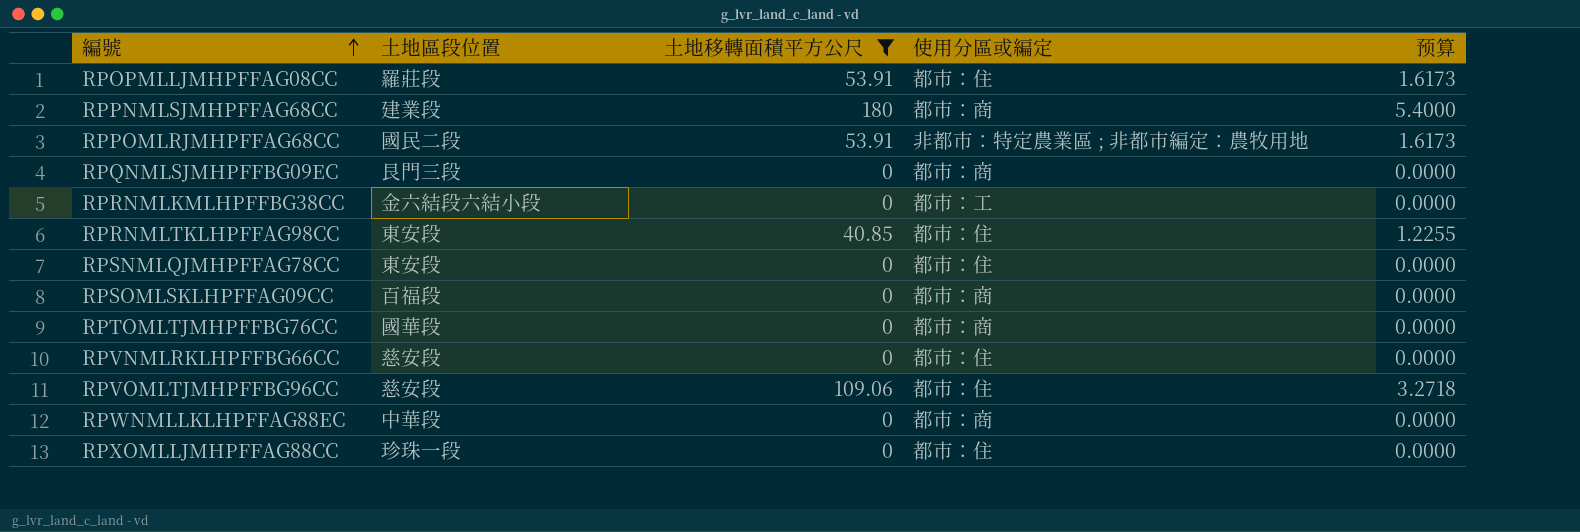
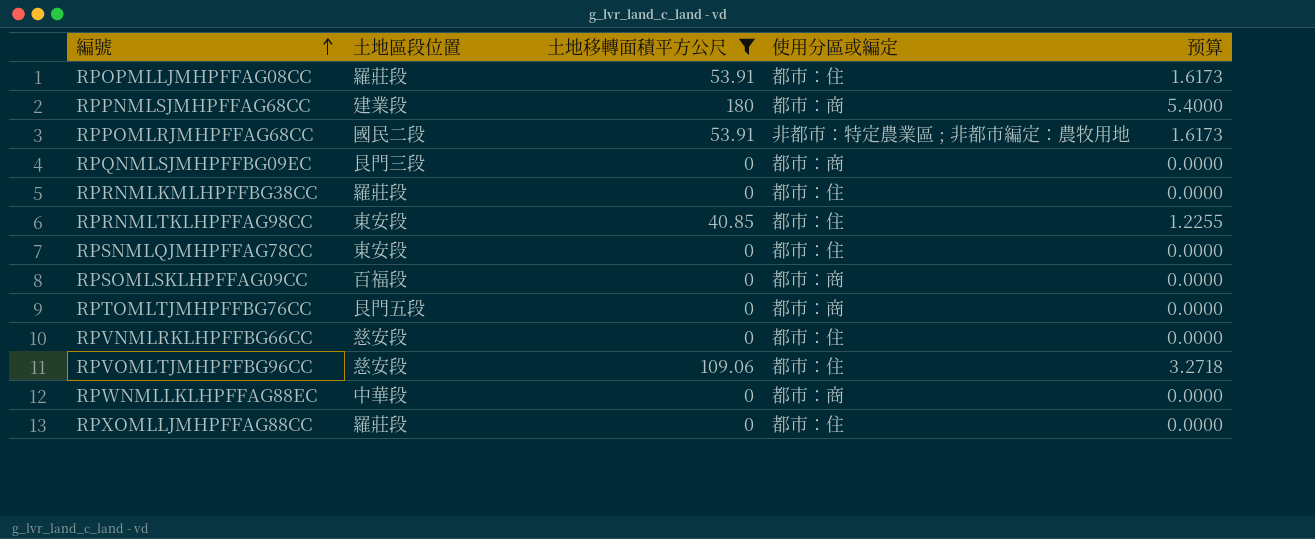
RPRNMLKMLHPFFBG38CC | 土地區段位置: 金六結段六結小段 -> 羅莊段
RPRNMLKMLHPFFBG38CC | 使用分區或編定: 都市：工 -> 都市：住
RPTOMLTJMHPFFBG76CC | 土地區段位置: 國華段 -> 艮門五段
RPXOMLLJMHPFFAG88CC | 土地區段位置: 珍珠一段 -> 羅莊段

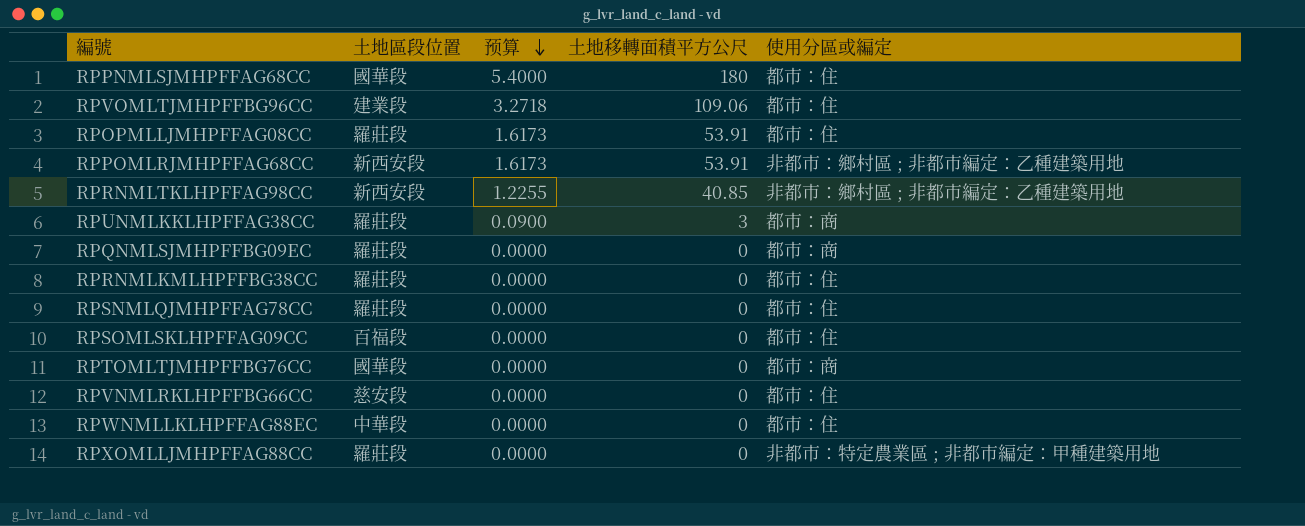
filter: 土地移轉面積平方公尺 != 3 -> none
row order: 編號 ascending -> 预算 descending
column 预算 | position: 5 -> 3
RPPNMLSJMHPFFAG68CC | 土地區段位置: 建業段 -> 國華段
RPPNMLSJMHPFFAG68CC | 使用分區或編定: 都市：商 -> 都市：住
RPVOMLTJMHPFFBG96CC | 土地區段位置: 慈安段 -> 建業段
RPPOMLRJMHPFFAG68CC | 土地區段位置: 國民二段 -> 新西安段
RPPOMLRJMHPFFAG68CC | 使用分區或編定: 非都市：特定農業區 ; 非都市編定：農牧用地 -> 非都市：鄉村區 ; 非都市編定：乙種建築用地
RPRNMLTKLHPFFAG98CC | 土地區段位置: 東安段 -> 新西安段
RPRNMLTKLHPFFAG98CC | 使用分區或編定: 都市：住 -> 非都市：鄉村區 ; 非都市編定：乙種建築用地
RPQNMLSJMHPFFBG09EC | 土地區段位置: 艮門三段 -> 羅莊段
RPSNMLQJMHPFFAG78CC | 土地區段位置: 東安段 -> 羅莊段
RPSOMLSKLHPFFAG09CC | 使用分區或編定: 都市：商 -> 都市：住
RPTOMLTJMHPFFBG76CC | 土地區段位置: 艮門五段 -> 國華段
RPWNMLLKLHPFFAG88EC | 使用分區或編定: 都市：商 -> 都市：住
RPXOMLLJMHPFFAG88CC | 使用分區或編定: 都市：住 -> 非都市：特定農業區 ; 非都市編定：甲種建築用地

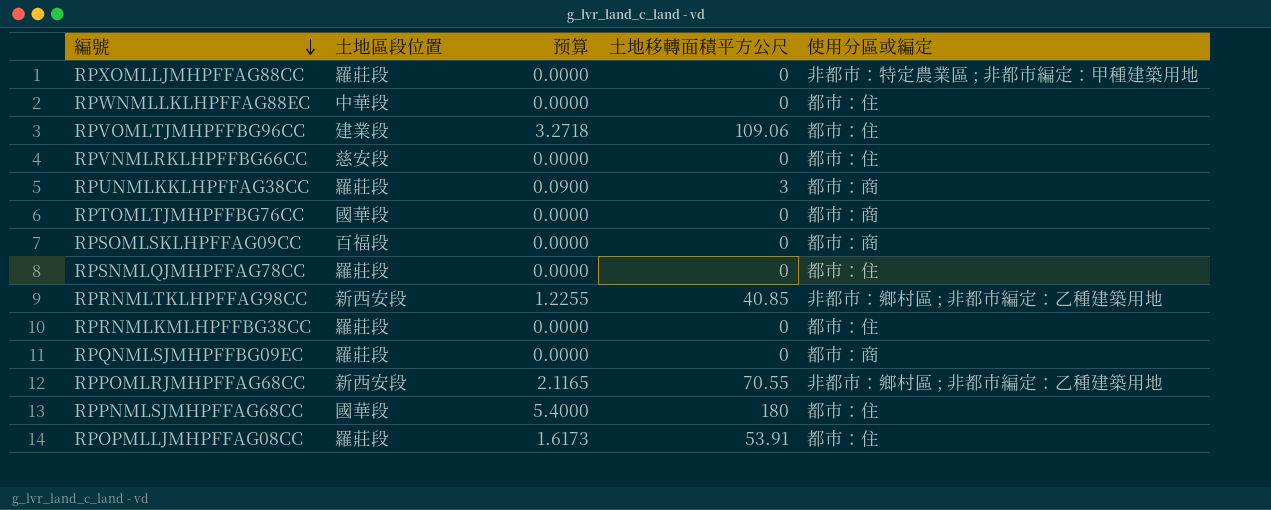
row order: 预算 descending -> 編號 descending
RPSOMLSKLHPFFAG09CC | 使用分區或編定: 都市：住 -> 都市：商
RPPOMLRJMHPFFAG68CC | 预算: 1.6173 -> 2.1165
RPPOMLRJMHPFFAG68CC | 土地移轉面積平方公尺: 53.91 -> 70.55

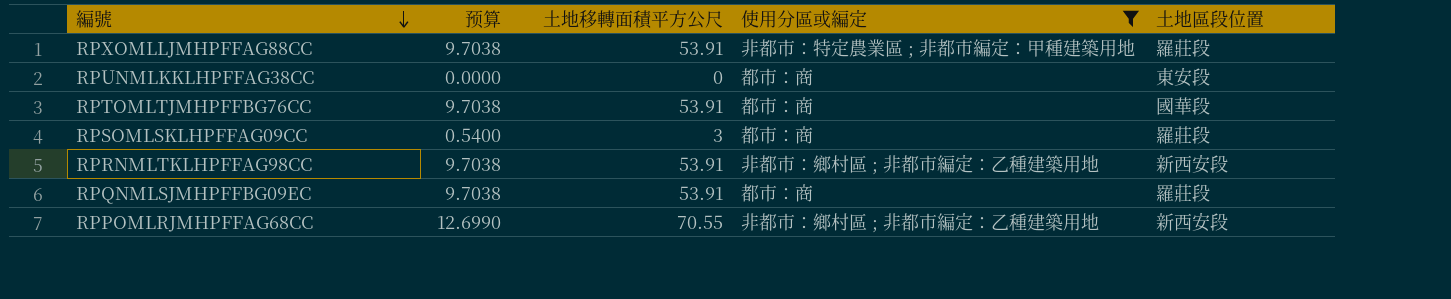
filter: none -> 使用分區或編定 != 都市：住
column 预算 | formula: [土地移轉面積平方公尺] * 0.03 -> [土地移轉面積平方公尺] * 0.18
column 土地區段位置 | position: 2 -> 5
RPXOMLLJMHPFFAG88CC | 土地移轉面積平方公尺: 0 -> 53.91
RPUNMLKKLHPFFAG38CC | 土地移轉面積平方公尺: 3 -> 0
RPUNMLKKLHPFFAG38CC | 土地區段位置: 羅莊段 -> 東安段
RPTOMLTJMHPFFBG76CC | 土地移轉面積平方公尺: 0 -> 53.91
RPSOMLSKLHPFFAG09CC | 土地移轉面積平方公尺: 0 -> 3
RPSOMLSKLHPFFAG09CC | 土地區段位置: 百福段 -> 羅莊段
RPRNMLTKLHPFFAG98CC | 土地移轉面積平方公尺: 40.85 -> 53.91
RPQNMLSJMHPFFBG09EC | 土地移轉面積平方公尺: 0 -> 53.91

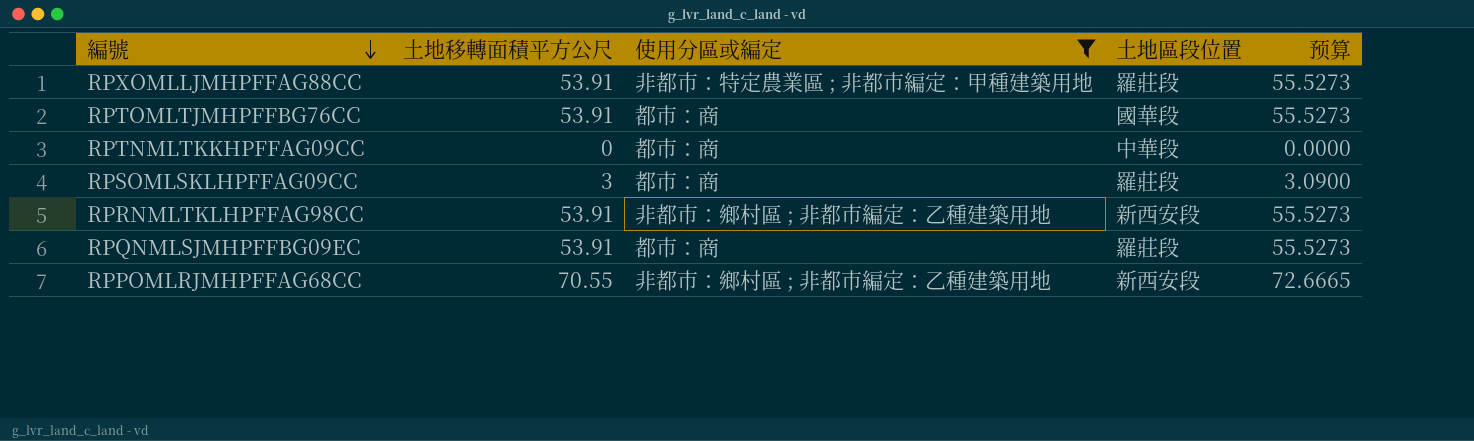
column 预算 | formula: [土地移轉面積平方公尺] * 0.18 -> [土地移轉面積平方公尺] * 1.03
column 预算 | position: 2 -> 5
row RPUNMLKKLHPFFAG38CC: 0.0000 | 0 | 都市：商 | 東安段 -> none
row RPTNMLTKKHPFFAG09CC: none -> 0 | 都市：商 | 中華段 | 0.0000

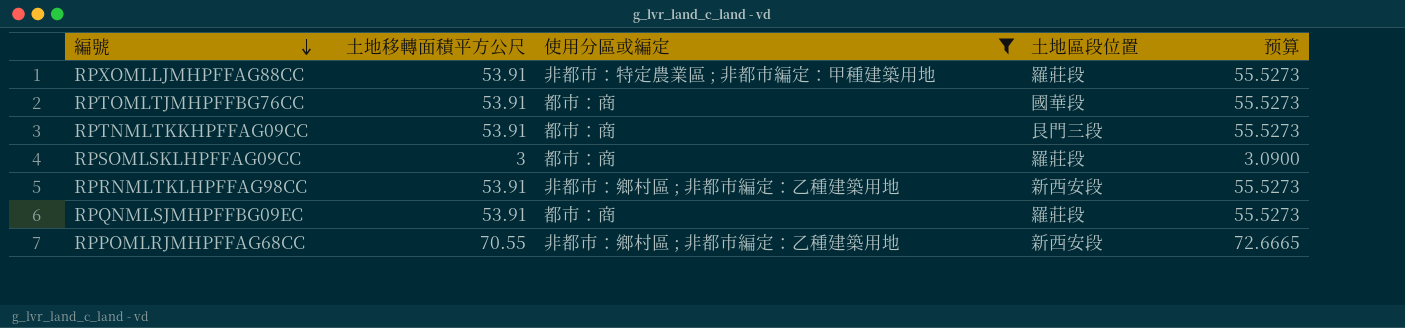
RPTNMLTKKHPFFAG09CC | 土地移轉面積平方公尺: 0 -> 53.91
RPTNMLTKKHPFFAG09CC | 土地區段位置: 中華段 -> 艮門三段
RPTNMLTKKHPFFAG09CC | 预算: 0.0000 -> 55.5273

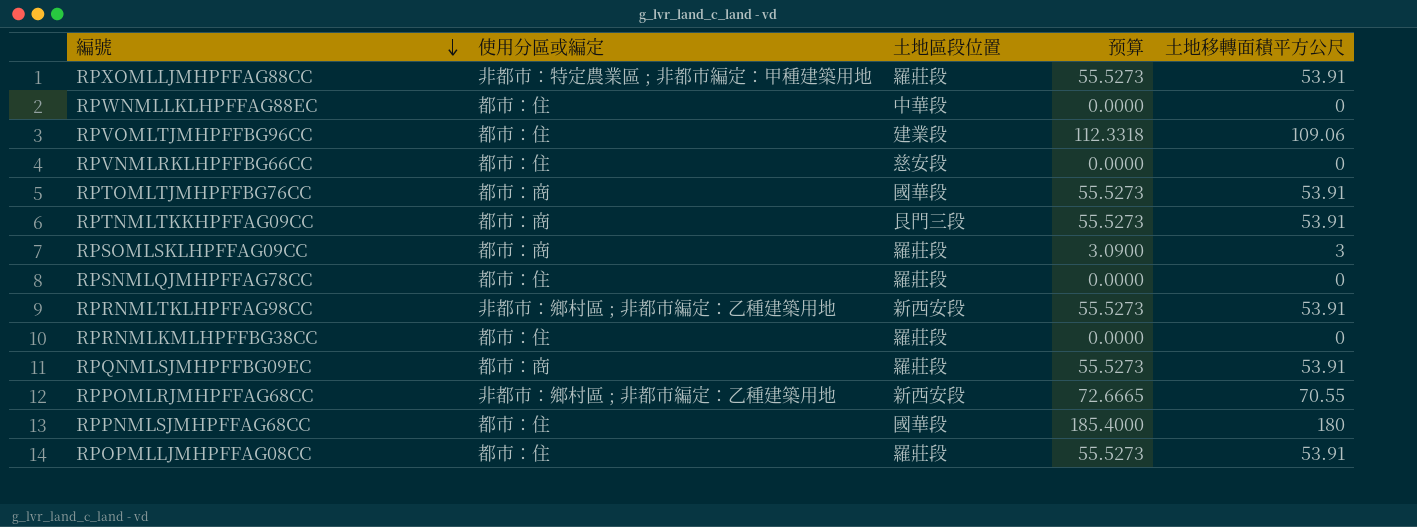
filter: 使用分區或編定 != 都市：住 -> none
column 土地移轉面積平方公尺 | position: 2 -> 5

